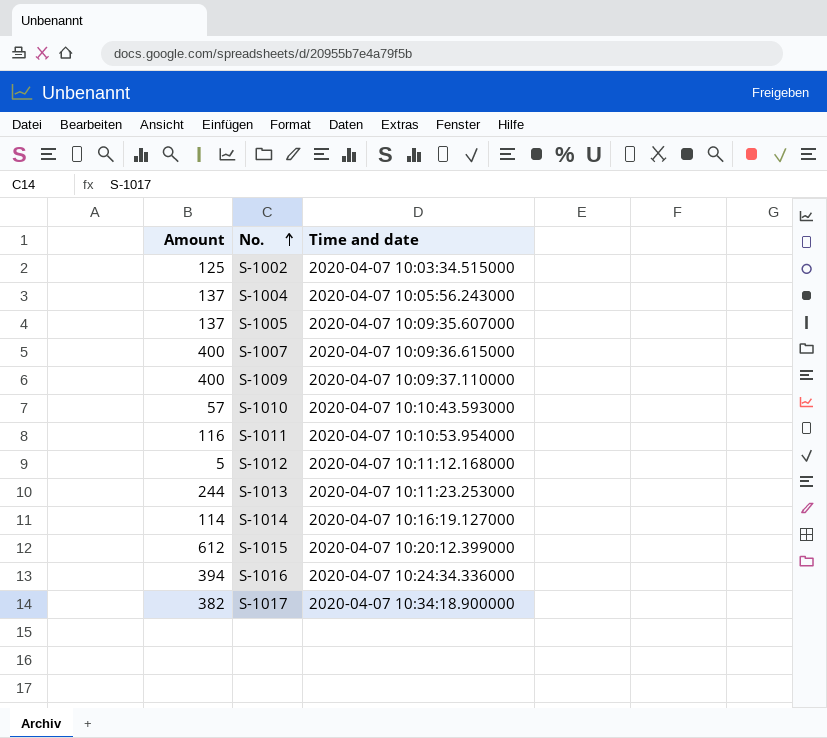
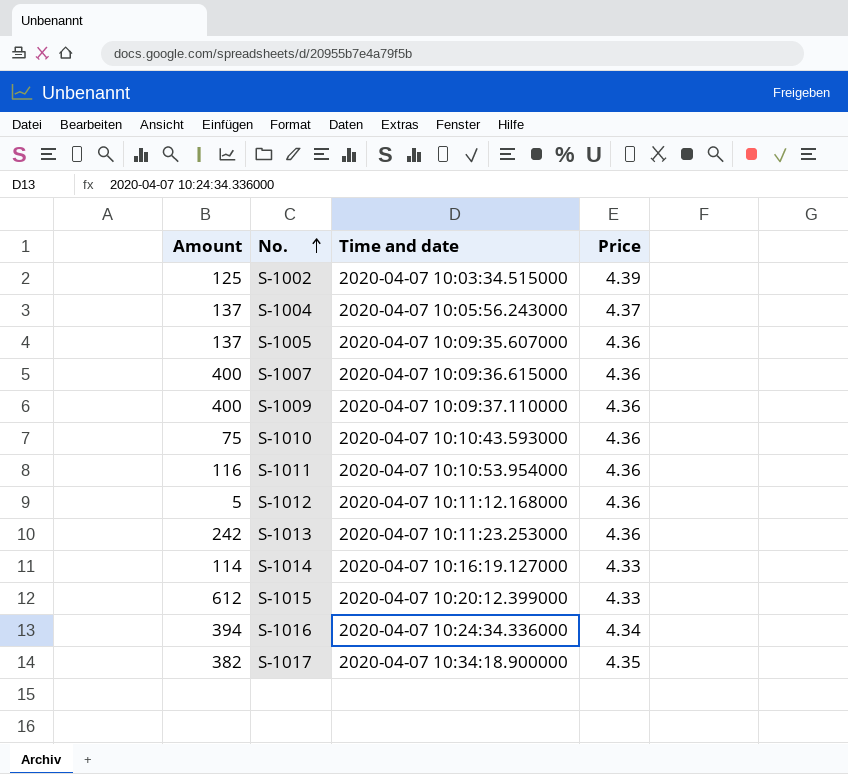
column Price | position: none -> 4
S-1010 | Amount: 57 -> 75
S-1013 | Amount: 244 -> 242

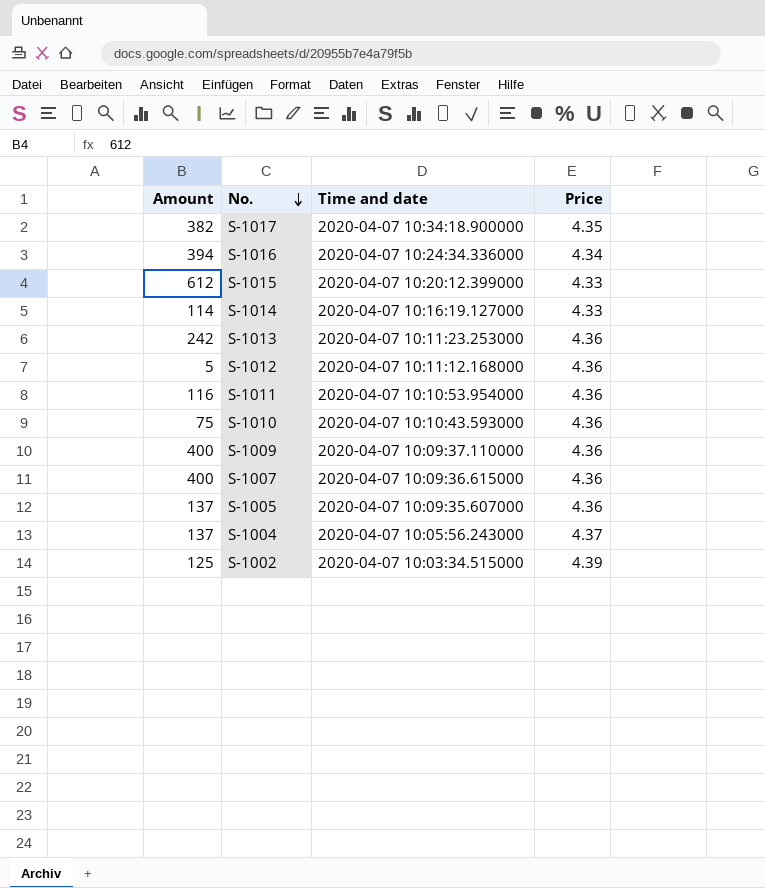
row order: No. ascending -> No. descending

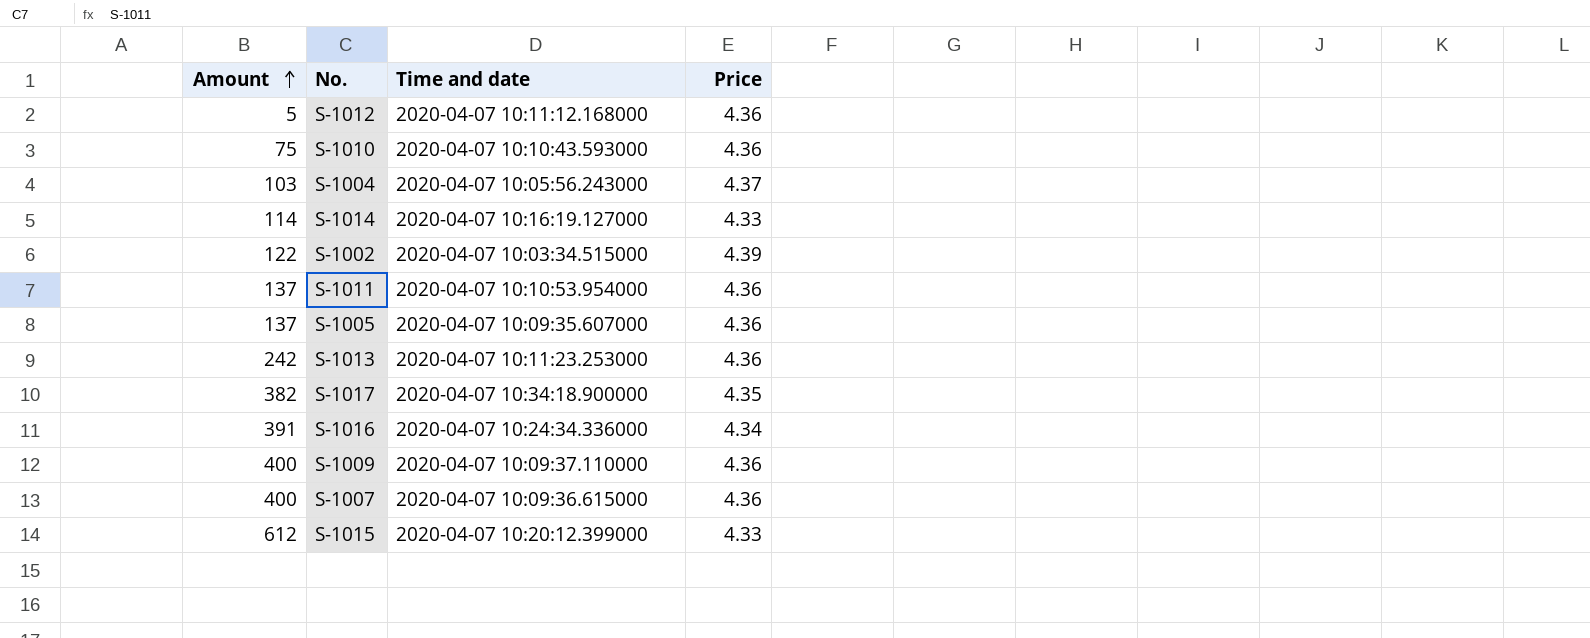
row order: No. descending -> Amount ascending
S-1004 | Amount: 137 -> 103
S-1002 | Amount: 125 -> 122
S-1011 | Amount: 116 -> 137
S-1016 | Amount: 394 -> 391

